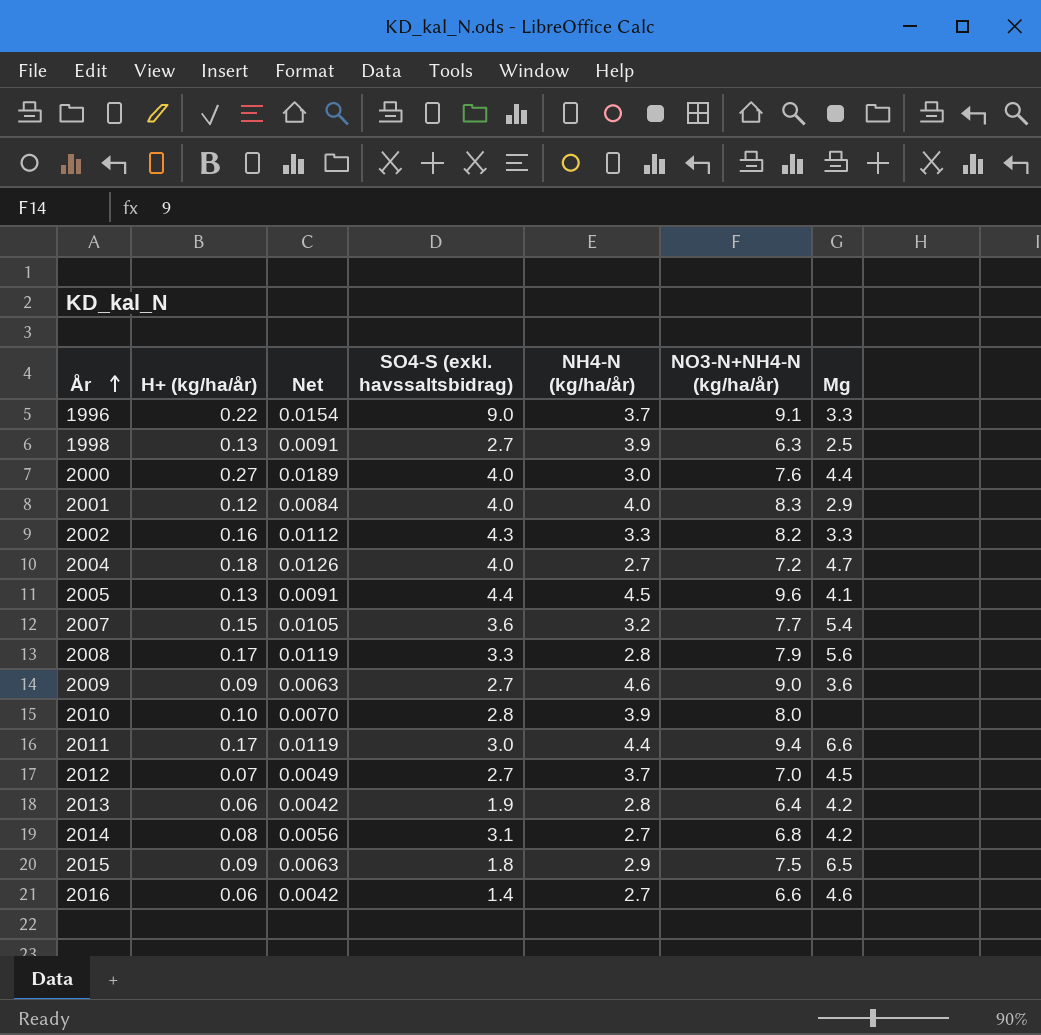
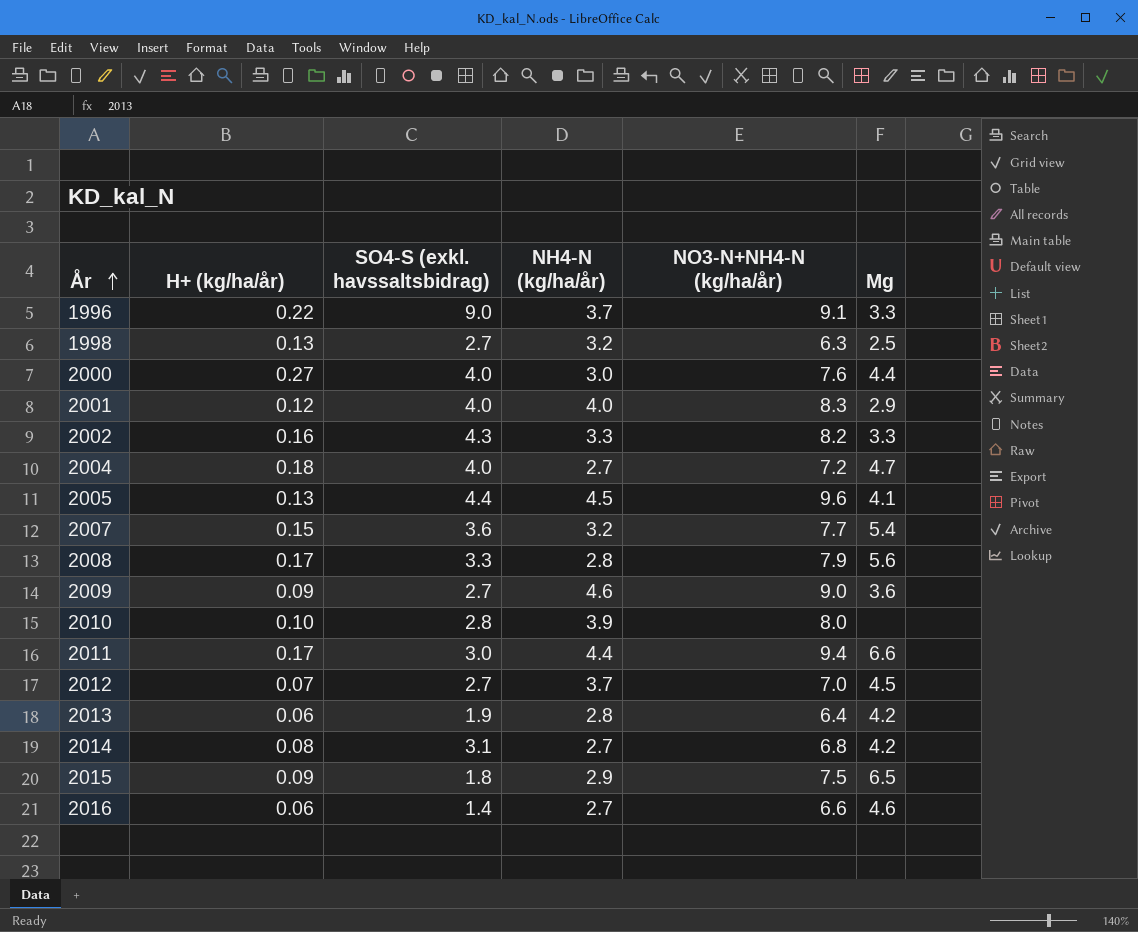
column Net | formula: [H+ (kg/ha/år)] * 0.07 -> none
1998 | NH4-N (kg/ha/år): 3.9 -> 3.2

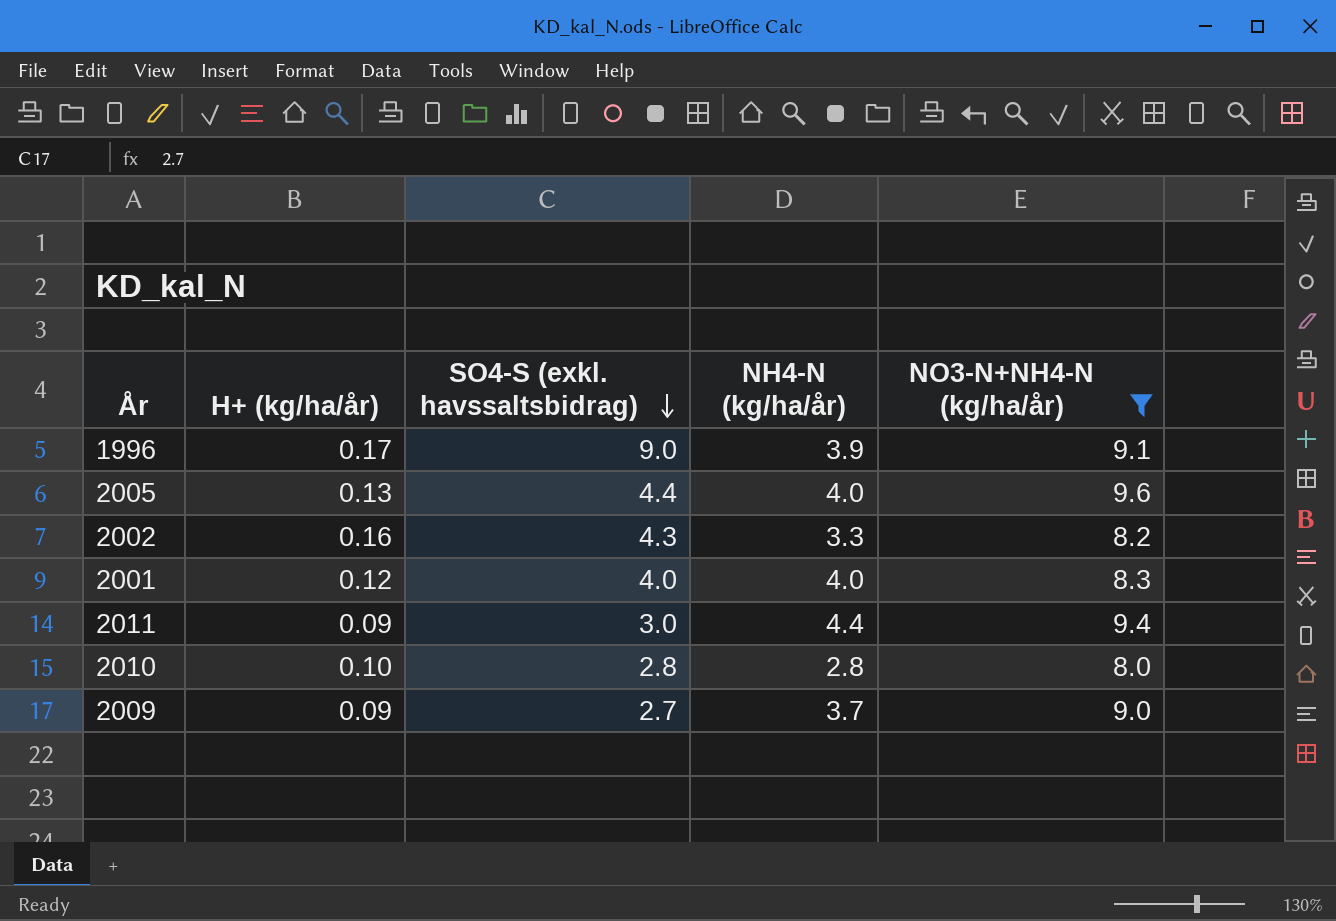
filter: none -> NO3-N+NH4-N (kg/ha/år) >= 8.0
row order: År ascending -> SO4-S (exkl. havssaltsbidrag) descending
column Mg | position: 6 -> none
1996 | H+ (kg/ha/år): 0.22 -> 0.17
1996 | NH4-N (kg/ha/år): 3.7 -> 3.9
2005 | NH4-N (kg/ha/år): 4.5 -> 4.0
2011 | H+ (kg/ha/år): 0.17 -> 0.09
2010 | NH4-N (kg/ha/år): 3.9 -> 2.8
2009 | NH4-N (kg/ha/år): 4.6 -> 3.7

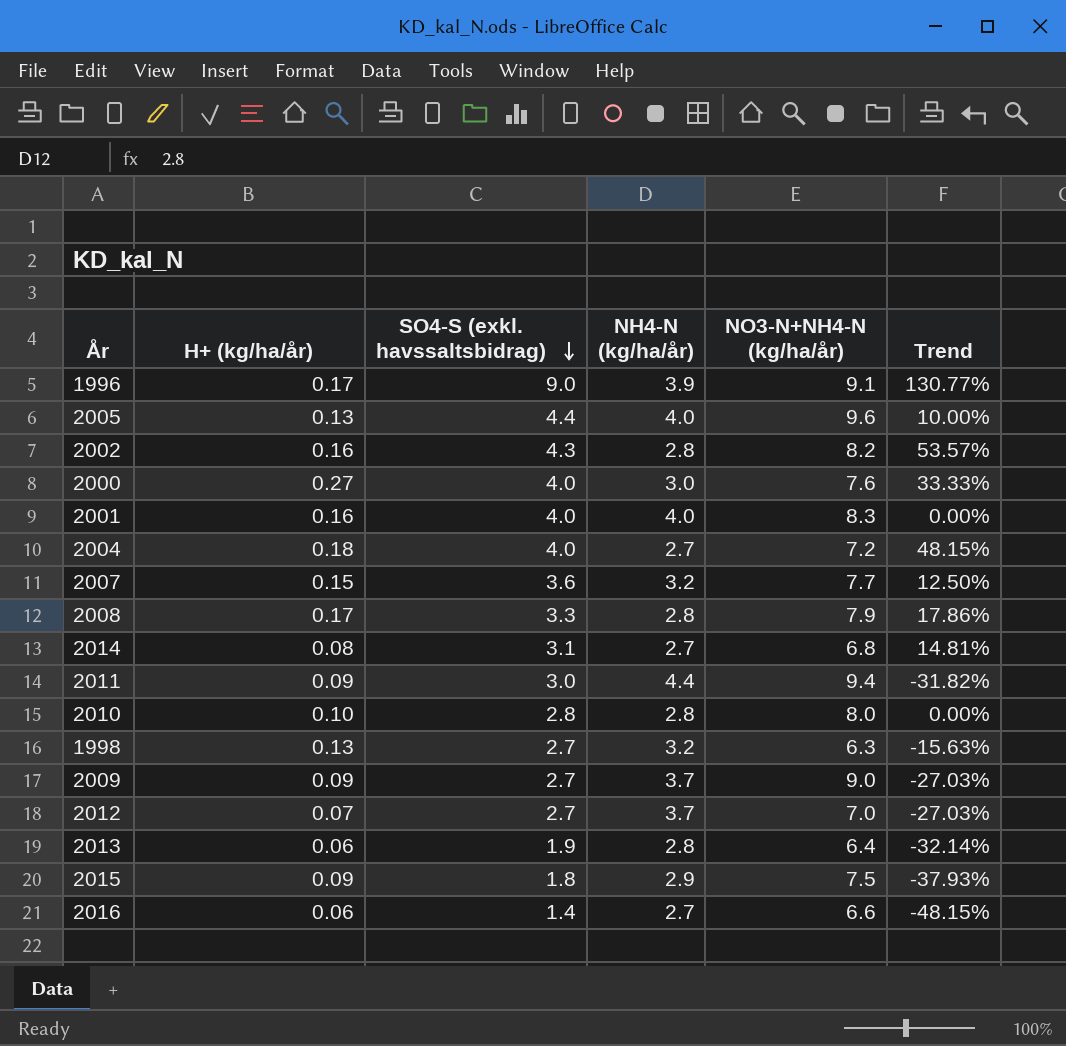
filter: NO3-N+NH4-N (kg/ha/år) >= 8.0 -> none
column Trend | formula: none -> ([SO4-S (exkl. havssaltsbidrag)] - [NH4-N (kg/ha/år)]) / [NH4-N (kg/ha/år)]
2002 | NH4-N (kg/ha/år): 3.3 -> 2.8
2001 | H+ (kg/ha/år): 0.12 -> 0.16

